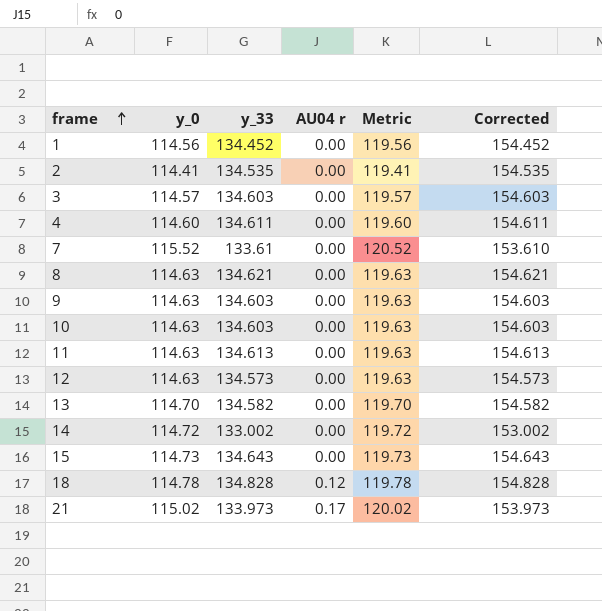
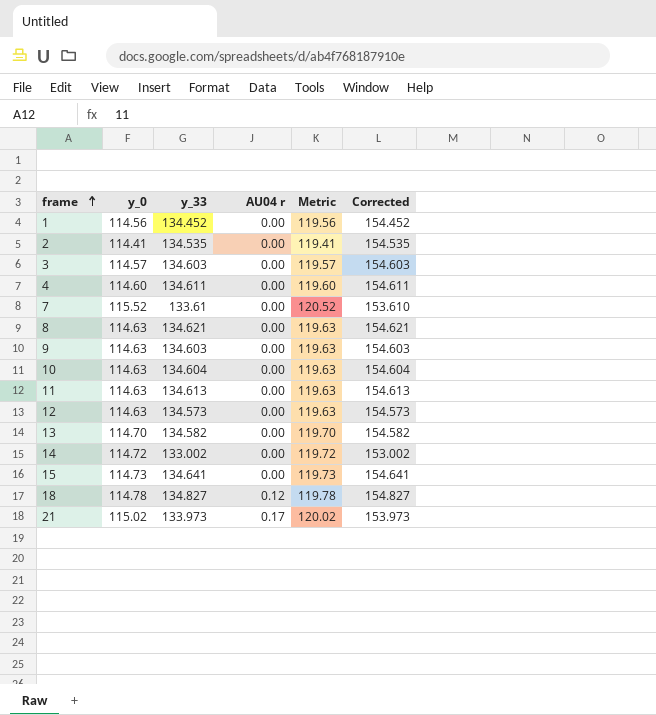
10 | y_33: 134.603 -> 134.604
10 | Corrected: 154.603 -> 154.604
15 | y_33: 134.643 -> 134.641
15 | Corrected: 154.643 -> 154.641
18 | y_33: 134.828 -> 134.827
18 | Corrected: 154.828 -> 154.827

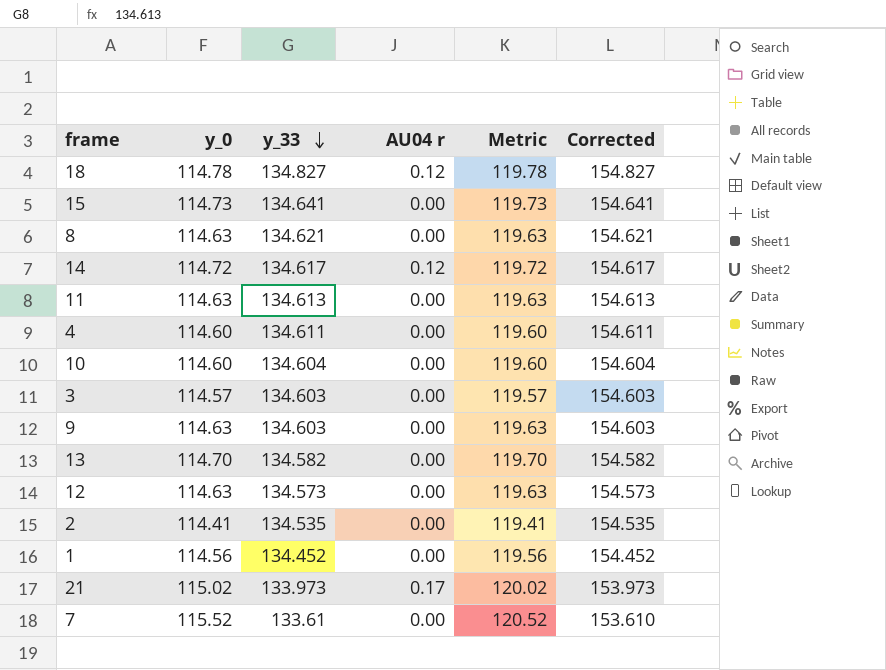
row order: frame ascending -> y_33 descending
14 | y_33: 133.002 -> 134.617
14 | AU04 r: 0.00 -> 0.12
14 | Corrected: 153.002 -> 154.617
10 | y_0: 114.63 -> 114.60
10 | Metric: 119.63 -> 119.60

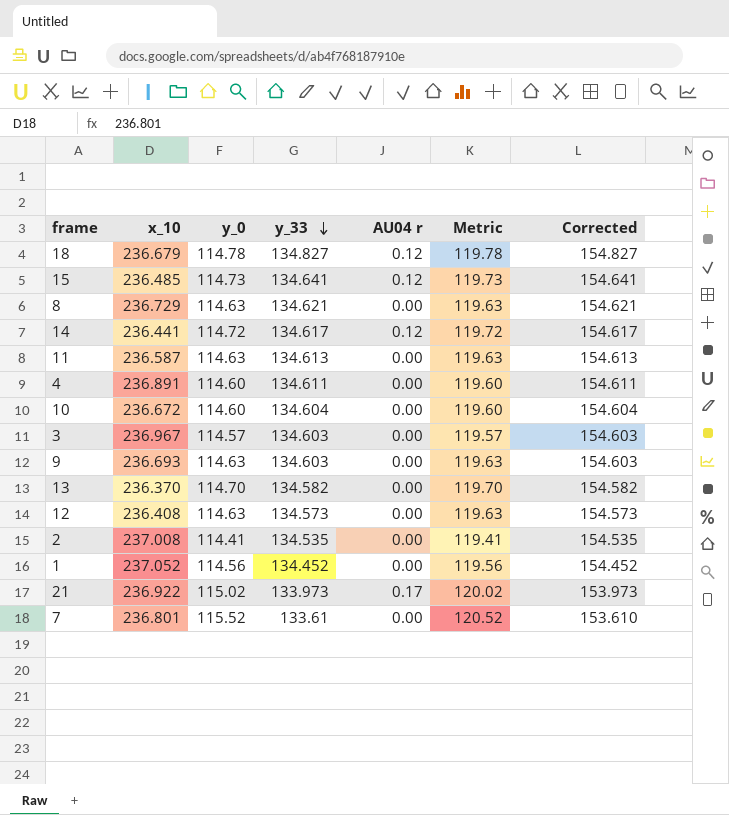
column x_10 | position: none -> 2
15 | AU04 r: 0.00 -> 0.12

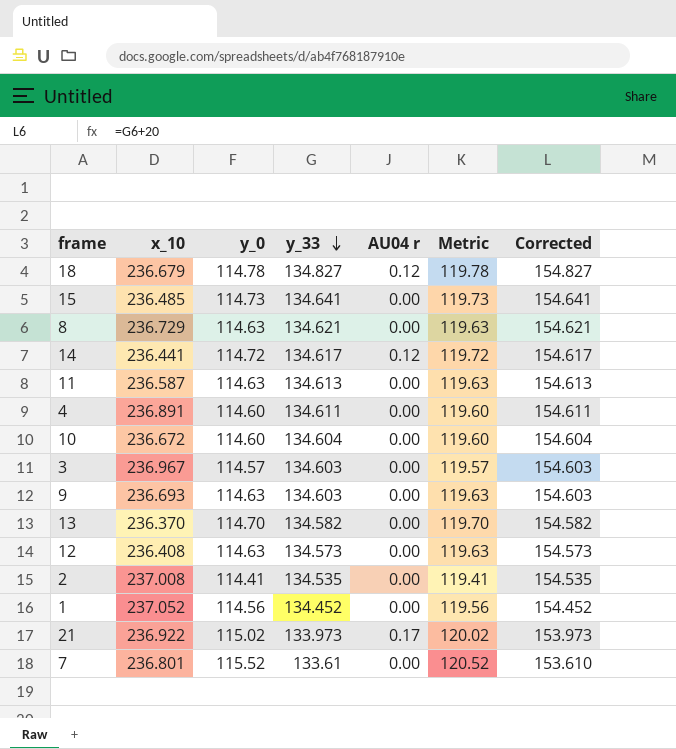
15 | AU04 r: 0.12 -> 0.00

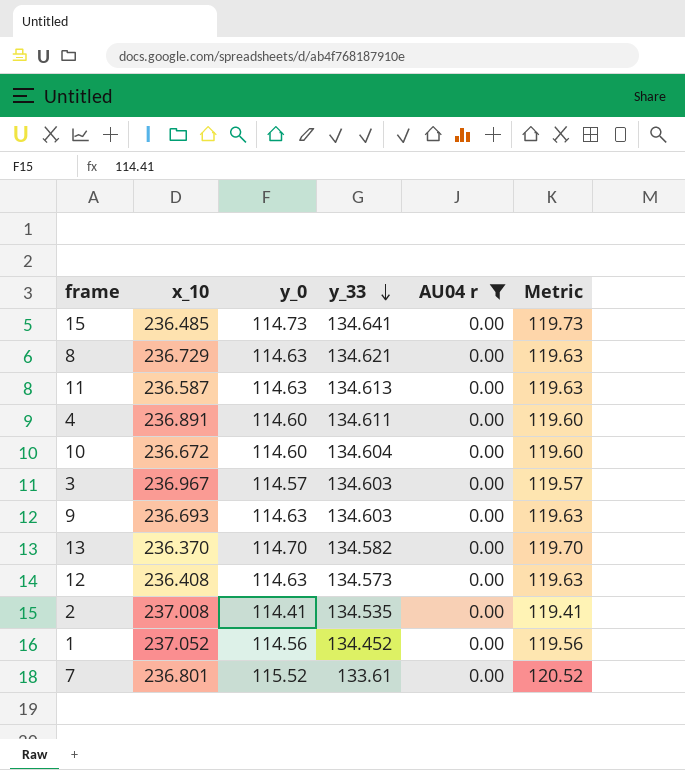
filter: none -> AU04 r = 0.00
column Corrected | formula: [y_33] + 20 -> none

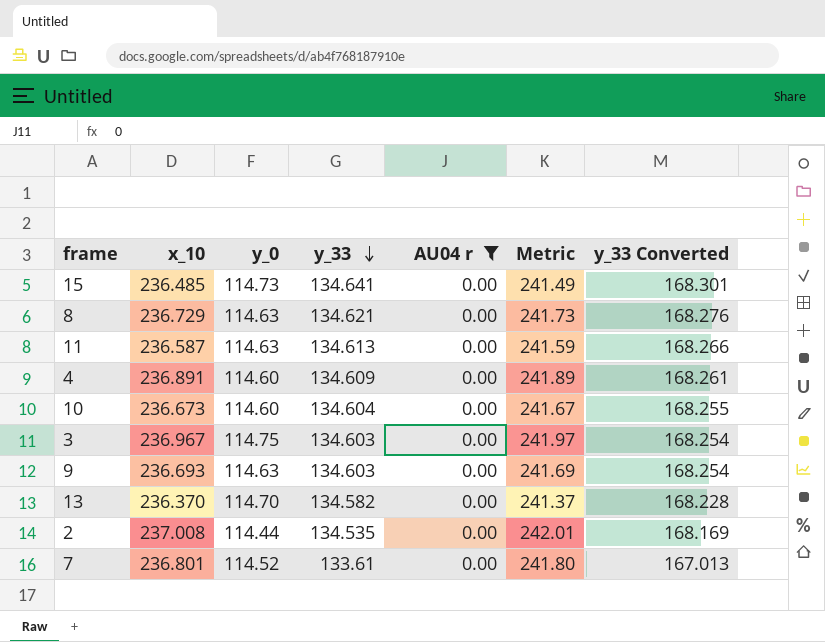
column Metric | formula: [y_0] + 5 -> [x_10] + 5
column y_33 Converted | formula: none -> [y_33] * 1.25
row 12: 236.408 | 114.63 | 134.573 | 0.00 | 119.63 -> none
row 1: 237.052 | 114.56 | 134.452 | 0.00 | 119.56 -> none
4 | y_33: 134.611 -> 134.609
10 | x_10: 236.672 -> 236.673
3 | y_0: 114.57 -> 114.75
2 | y_0: 114.41 -> 114.44
7 | y_0: 115.52 -> 114.52

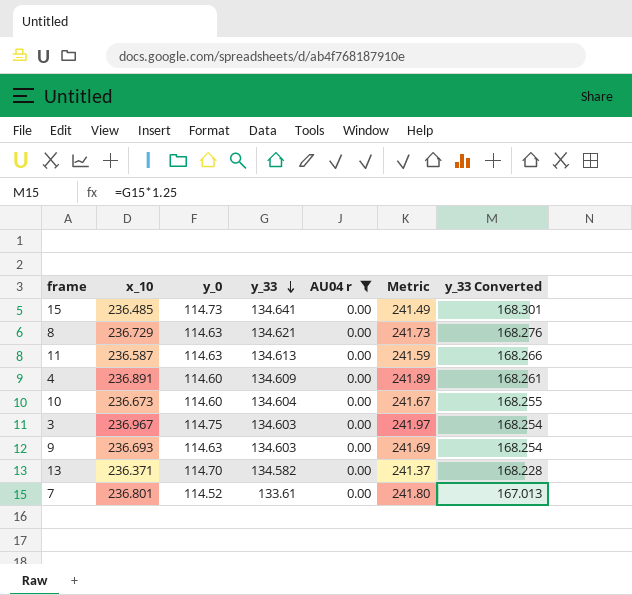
row 2: 237.008 | 114.44 | 134.535 | 0.00 | 242.01 | 168.169 -> none
13 | x_10: 236.370 -> 236.371

